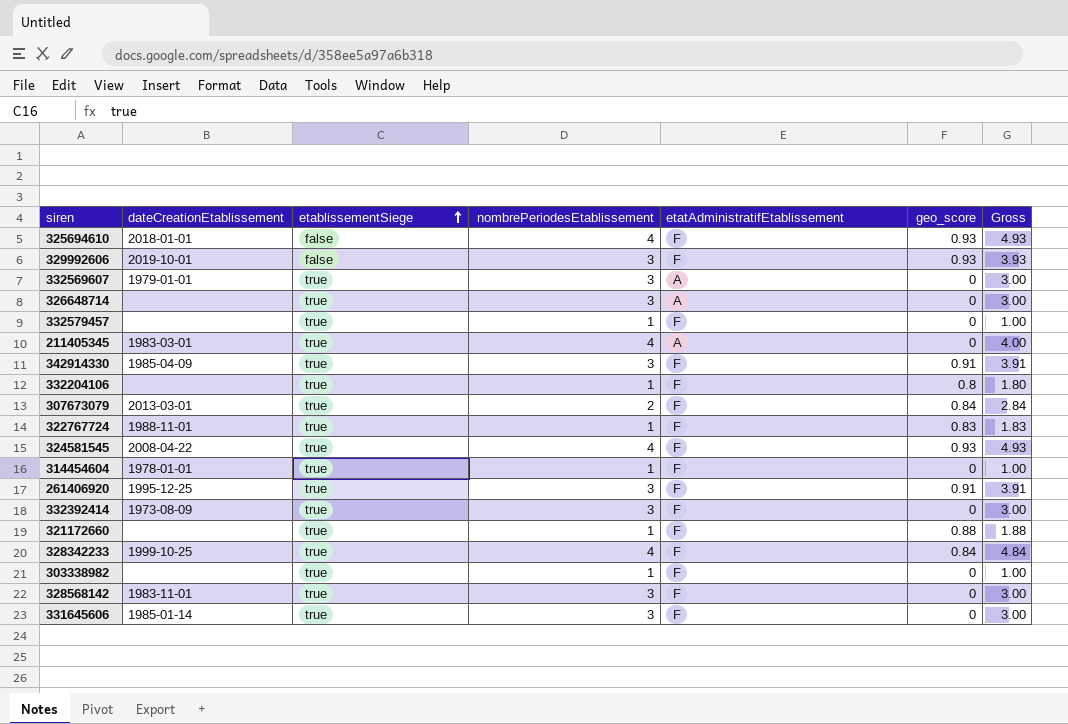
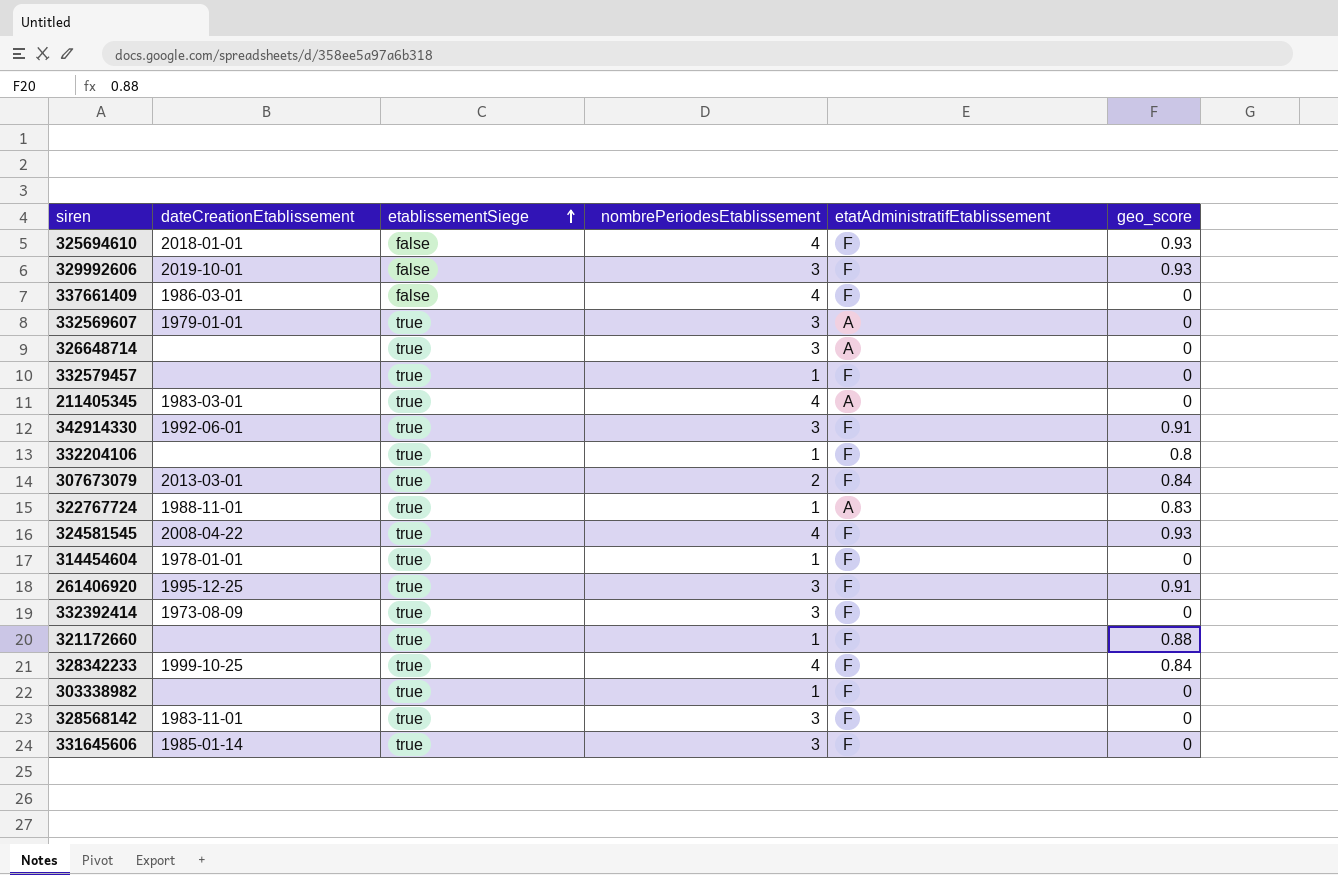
column Gross | formula: [nombrePeriodesEtablissement] + [geo_score] -> none
row 337661409: none -> 1986-03-01 | false | 4 | F | 0
342914330 | dateCreationEtablissement: 1985-04-09 -> 1992-06-01
322767724 | etatAdministratifEtablissement: F -> A

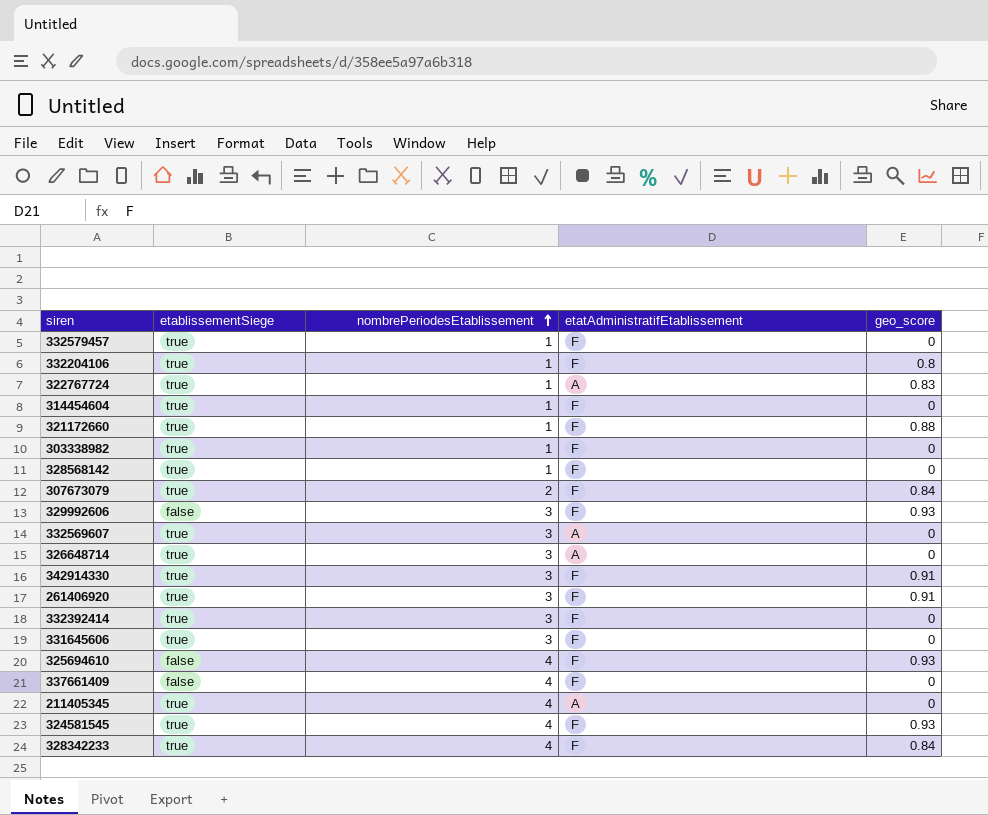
row order: etablissementSiege ascending -> nombrePeriodesEtablissement ascending
column dateCreationEtablissement | position: 2 -> none
328568142 | nombrePeriodesEtablissement: 3 -> 1

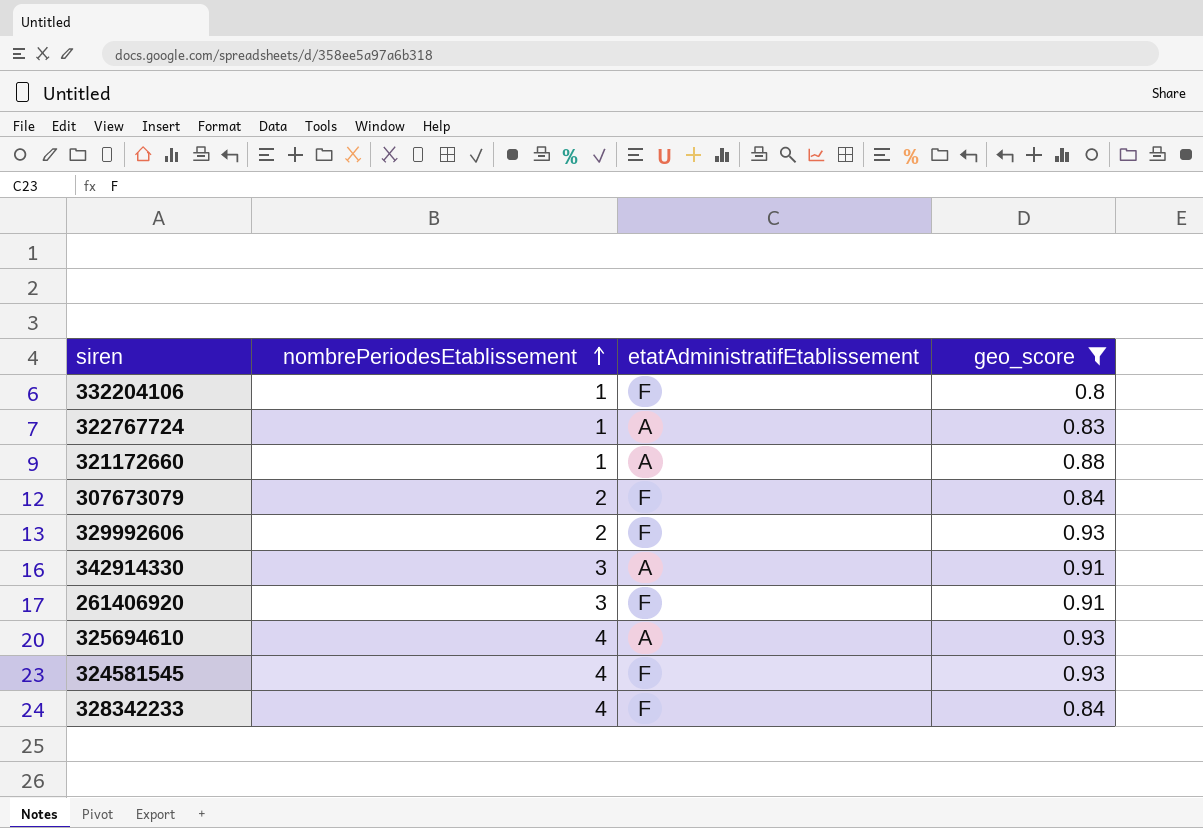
filter: none -> geo_score != 0
column etablissementSiege | position: 2 -> none
321172660 | etatAdministratifEtablissement: F -> A
329992606 | nombrePeriodesEtablissement: 3 -> 2
342914330 | etatAdministratifEtablissement: F -> A
325694610 | etatAdministratifEtablissement: F -> A

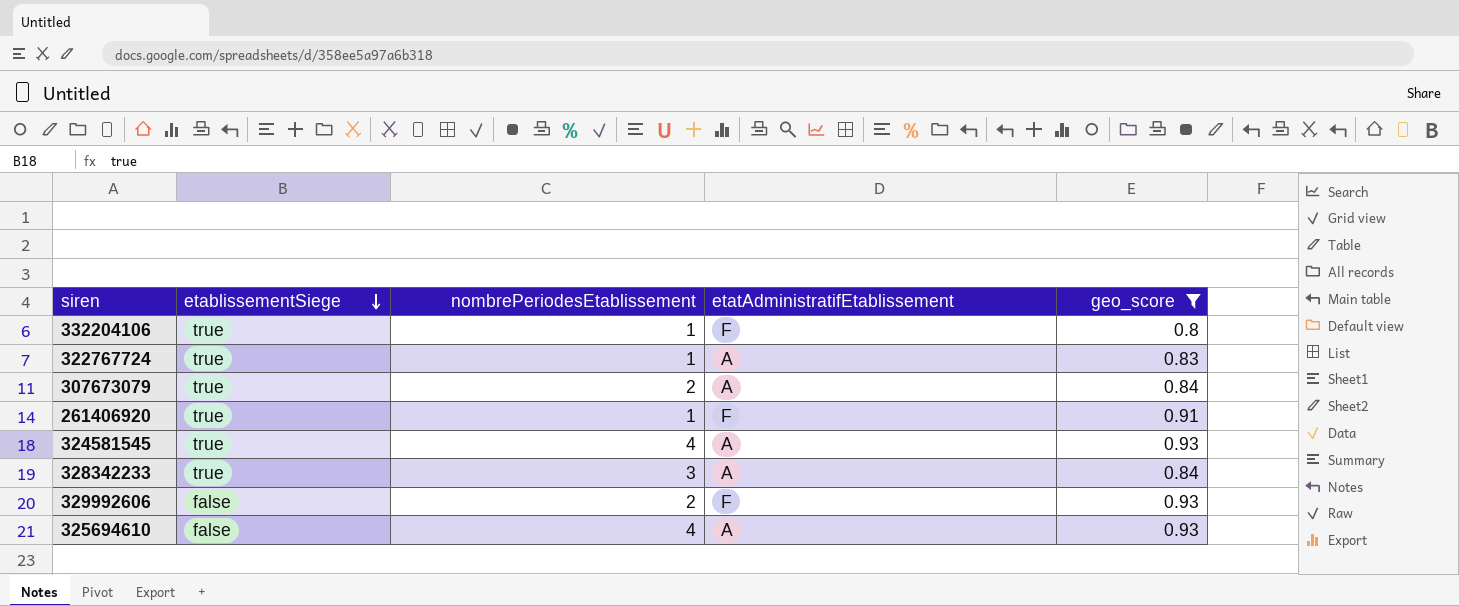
row order: nombrePeriodesEtablissement ascending -> etablissementSiege descending
column etablissementSiege | position: none -> 2
row 321172660: 1 | A | 0.88 -> none
row 342914330: 3 | A | 0.91 -> none
307673079 | etatAdministratifEtablissement: F -> A
261406920 | nombrePeriodesEtablissement: 3 -> 1
324581545 | etatAdministratifEtablissement: F -> A
328342233 | nombrePeriodesEtablissement: 4 -> 3
328342233 | etatAdministratifEtablissement: F -> A

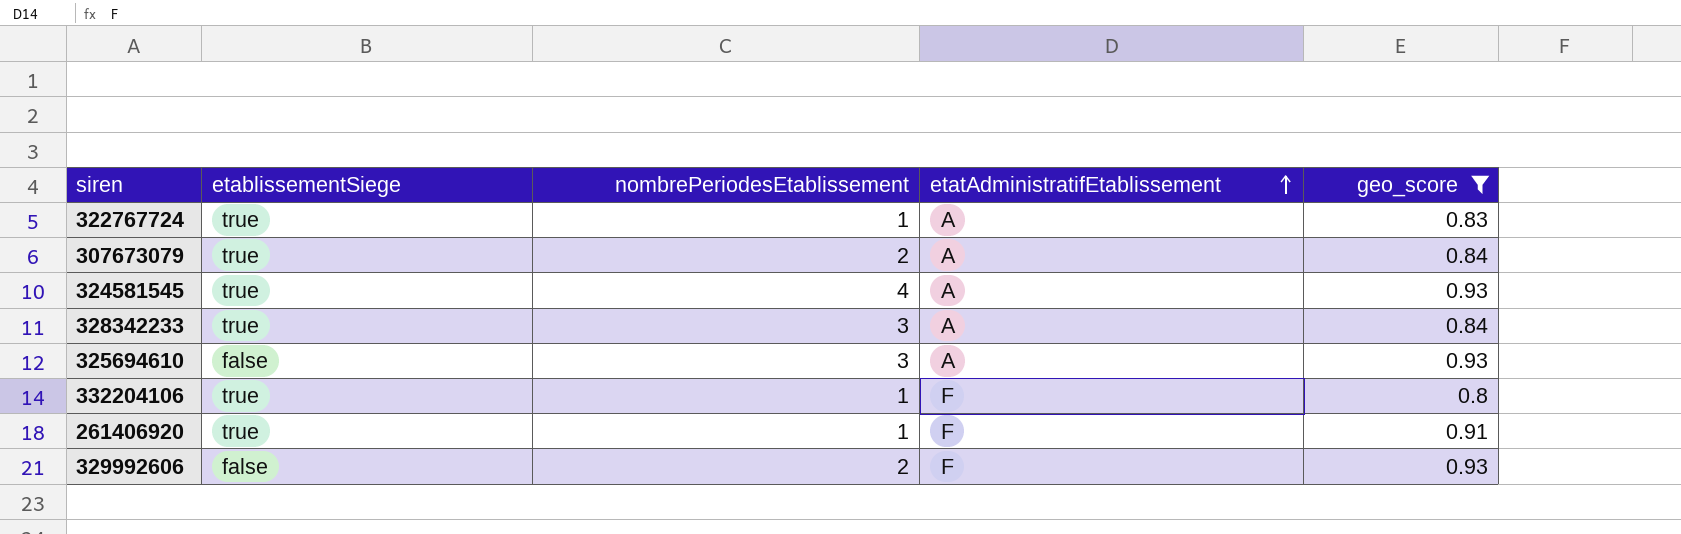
row order: etablissementSiege descending -> etatAdministratifEtablissement ascending
325694610 | nombrePeriodesEtablissement: 4 -> 3

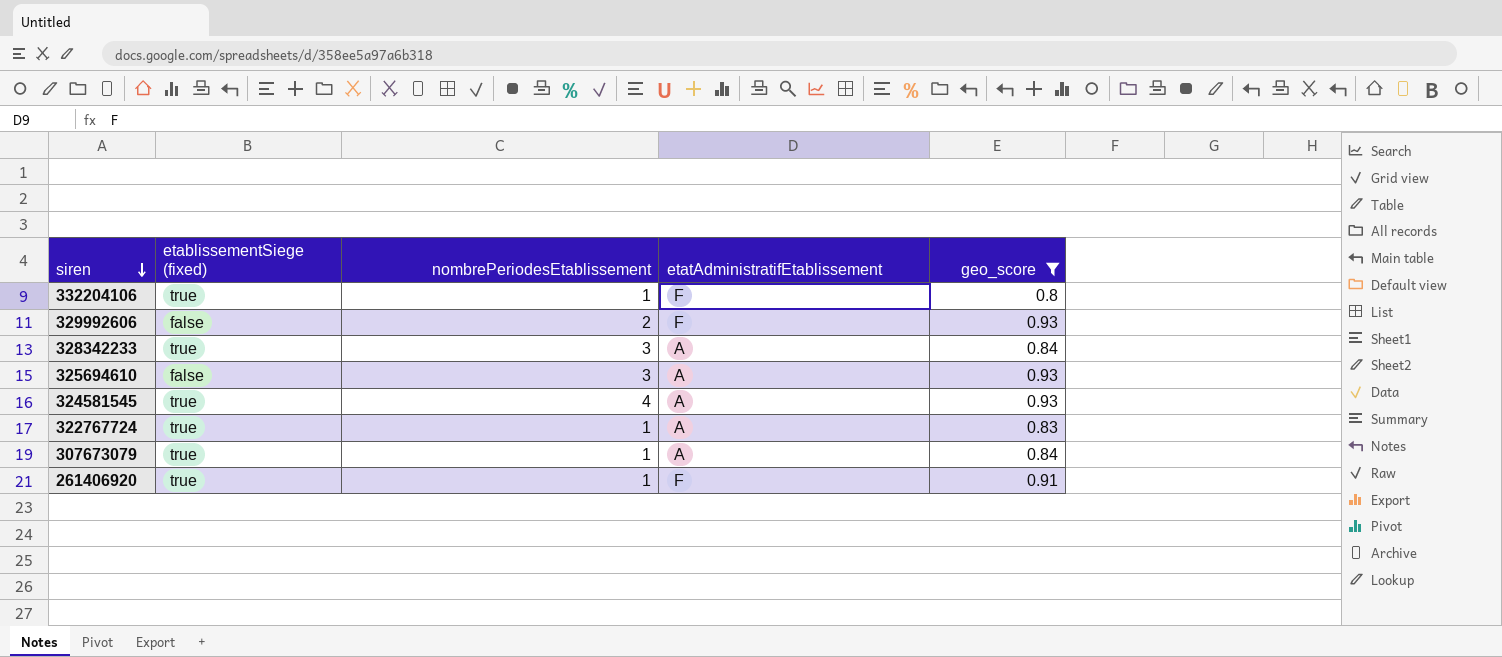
row order: etatAdministratifEtablissement ascending -> siren descending
column name: etablissementSiege -> etablissementSiege (fixed)
307673079 | nombrePeriodesEtablissement: 2 -> 1

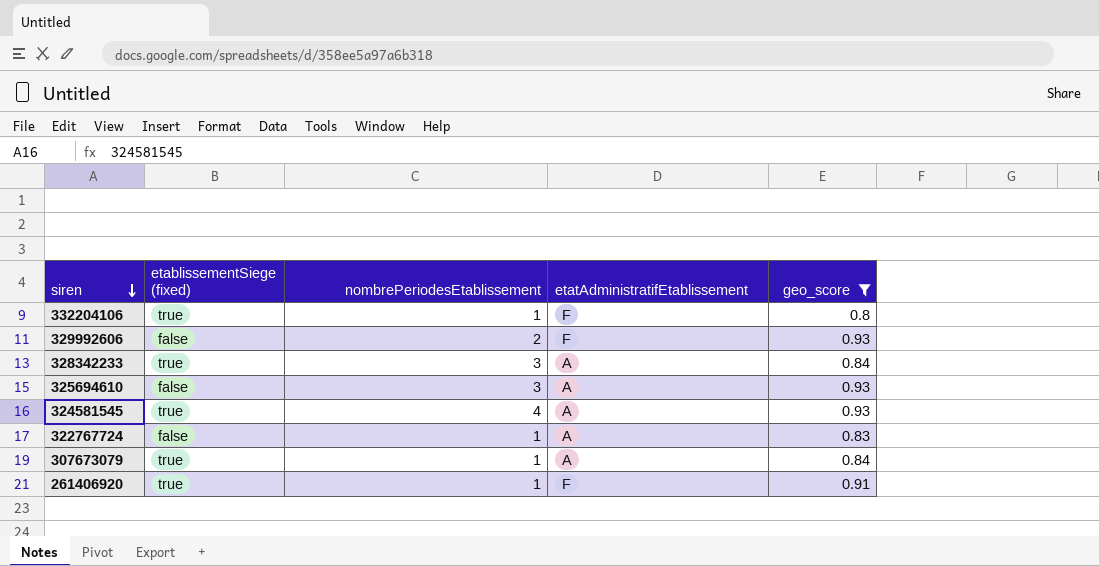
322767724 | etablissementSiege (fixed): true -> false

